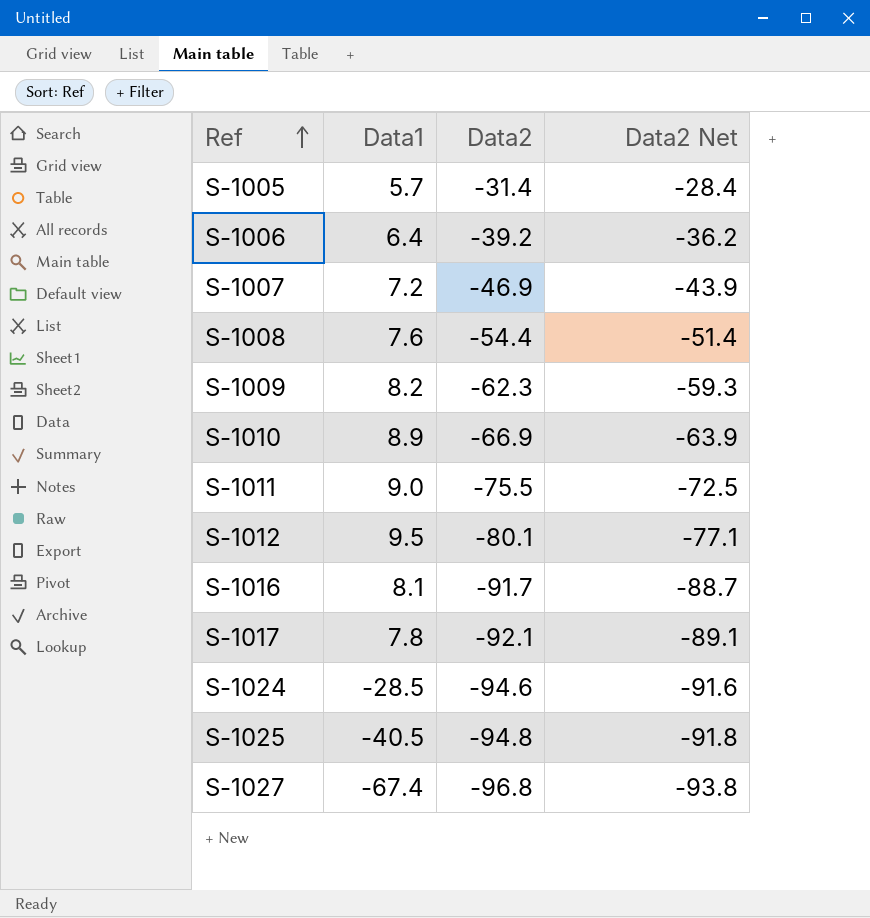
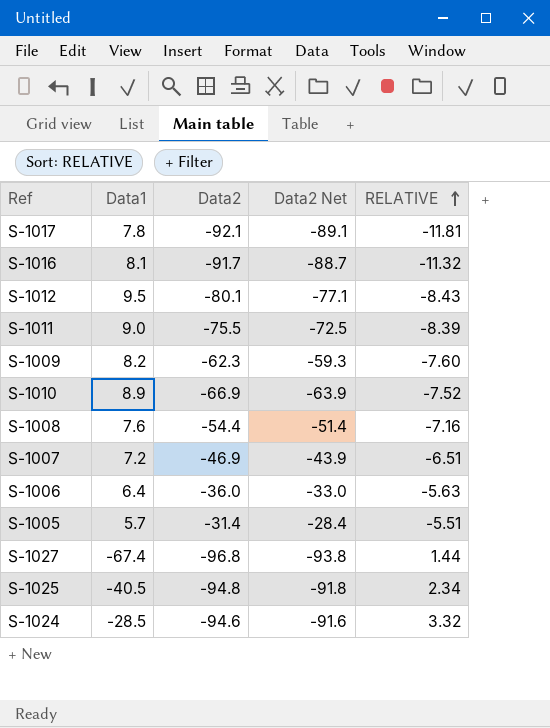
row order: Ref ascending -> RELATIVE ascending
column RELATIVE | formula: none -> [Data2] / [Data1]
S-1006 | Data2: -39.2 -> -36.0
S-1006 | Data2 Net: -36.2 -> -33.0

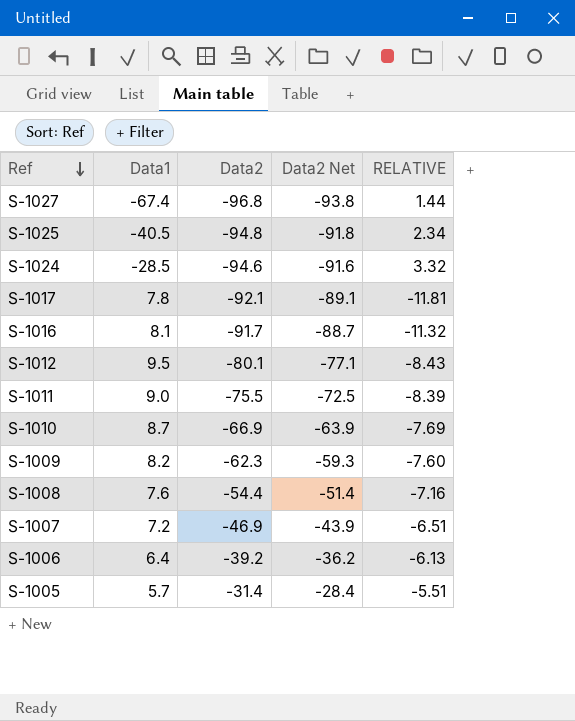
row order: RELATIVE ascending -> Ref descending
S-1010 | Data1: 8.9 -> 8.7
S-1010 | RELATIVE: -7.52 -> -7.69
S-1006 | Data2: -36.0 -> -39.2
S-1006 | Data2 Net: -33.0 -> -36.2
S-1006 | RELATIVE: -5.63 -> -6.13

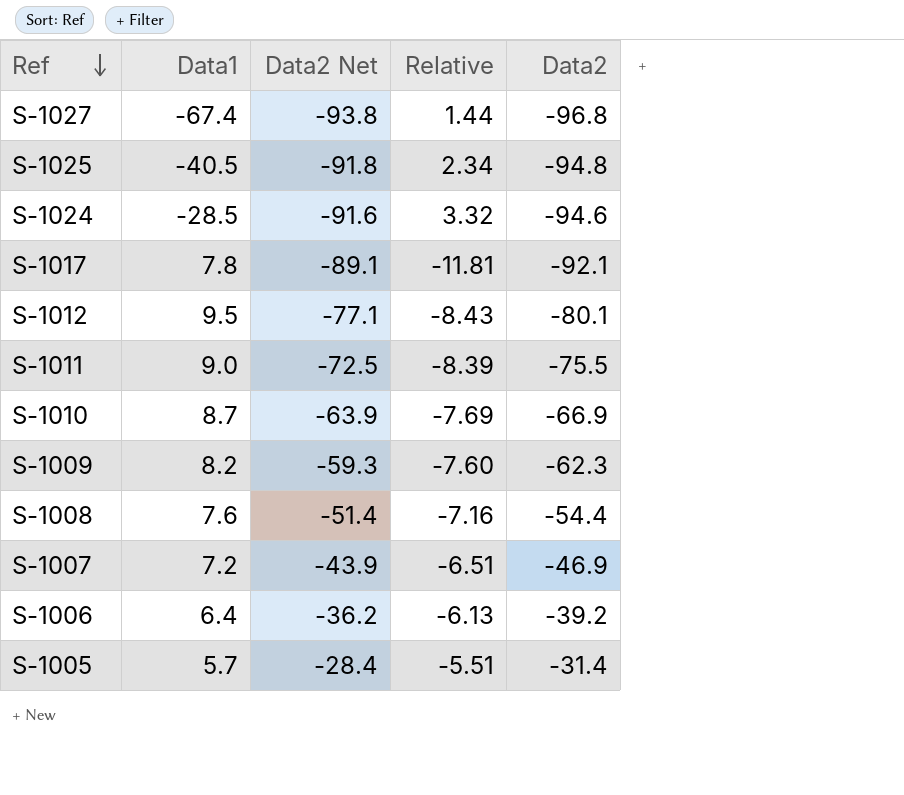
column name: RELATIVE -> Relative
column Data2 | position: 3 -> 5
row S-1016: 8.1 | -91.7 | -88.7 | -11.32 -> none

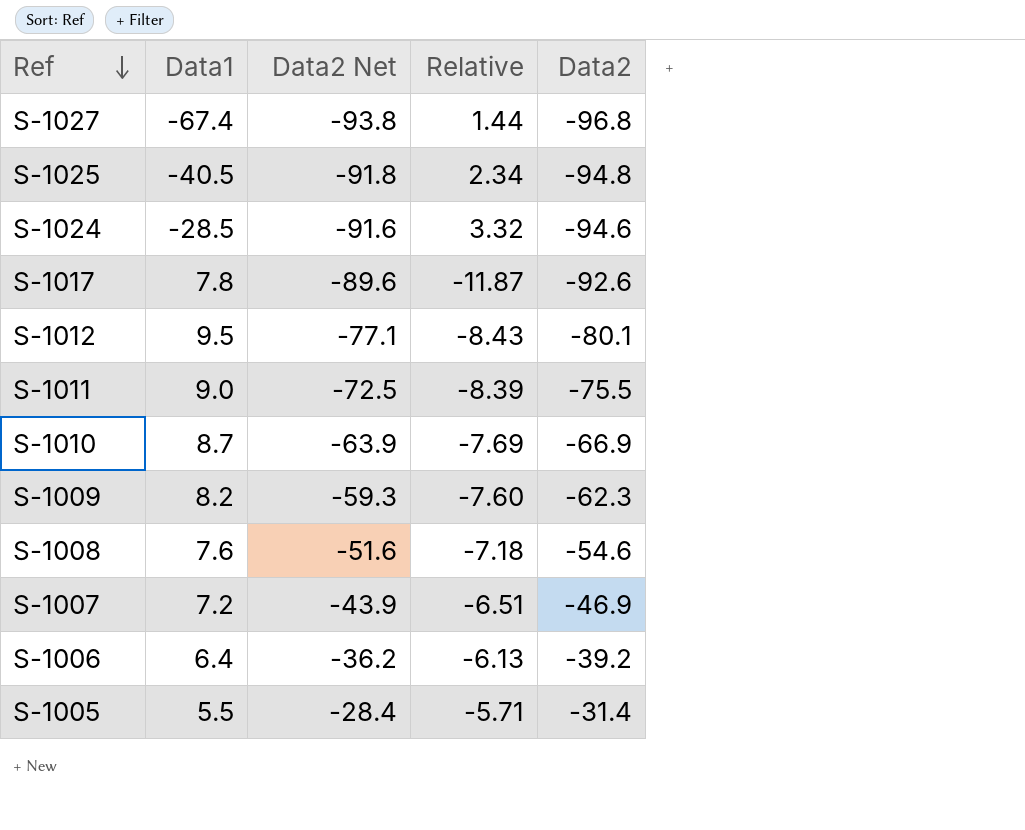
S-1017 | Data2 Net: -89.1 -> -89.6
S-1017 | Relative: -11.81 -> -11.87
S-1017 | Data2: -92.1 -> -92.6
S-1008 | Data2 Net: -51.4 -> -51.6
S-1008 | Relative: -7.16 -> -7.18
S-1008 | Data2: -54.4 -> -54.6
S-1005 | Data1: 5.7 -> 5.5
S-1005 | Relative: -5.51 -> -5.71

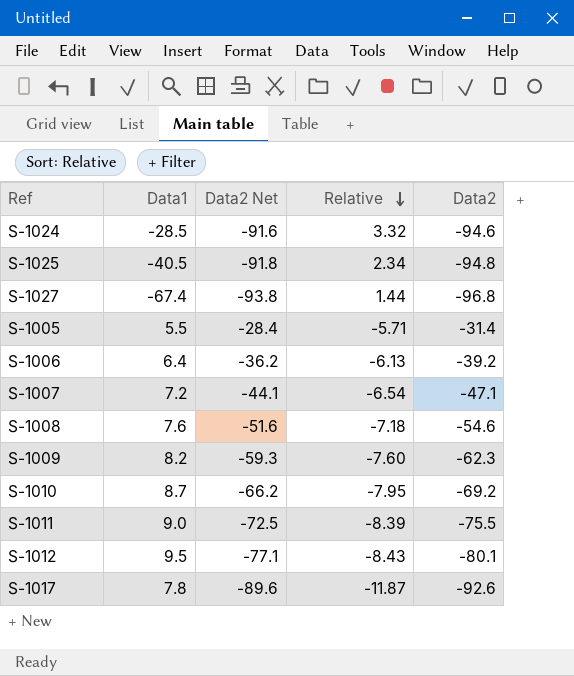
row order: Ref descending -> Relative descending
S-1007 | Data2 Net: -43.9 -> -44.1
S-1007 | Relative: -6.51 -> -6.54
S-1007 | Data2: -46.9 -> -47.1
S-1010 | Data2 Net: -63.9 -> -66.2
S-1010 | Relative: -7.69 -> -7.95
S-1010 | Data2: -66.9 -> -69.2

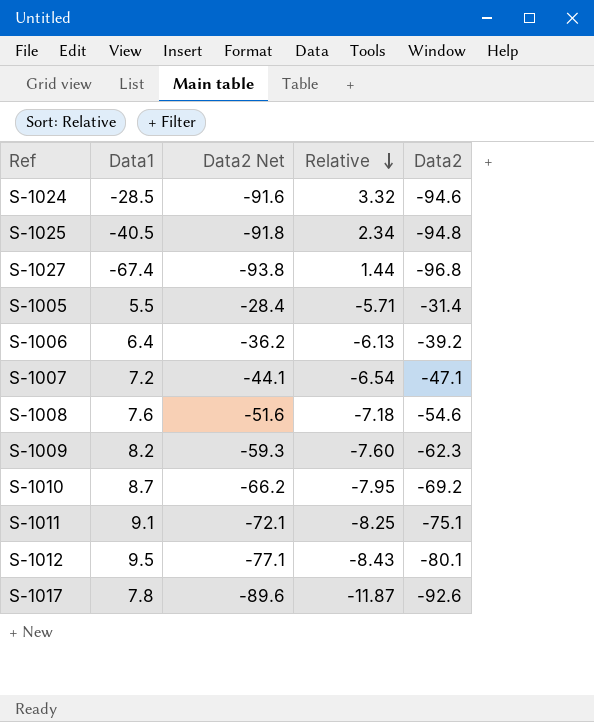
S-1011 | Data1: 9.0 -> 9.1
S-1011 | Data2 Net: -72.5 -> -72.1
S-1011 | Relative: -8.39 -> -8.25
S-1011 | Data2: -75.5 -> -75.1

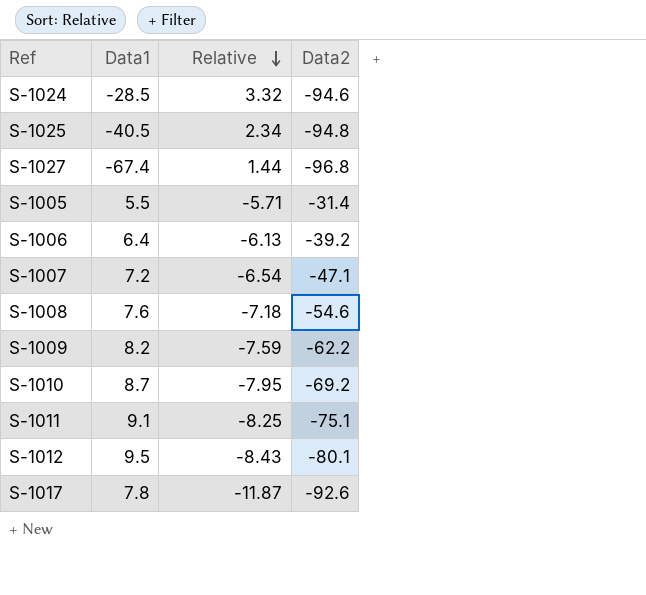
column Data2 Net | formula: [Data2] + 3 -> none
S-1009 | Relative: -7.60 -> -7.59
S-1009 | Data2: -62.3 -> -62.2

